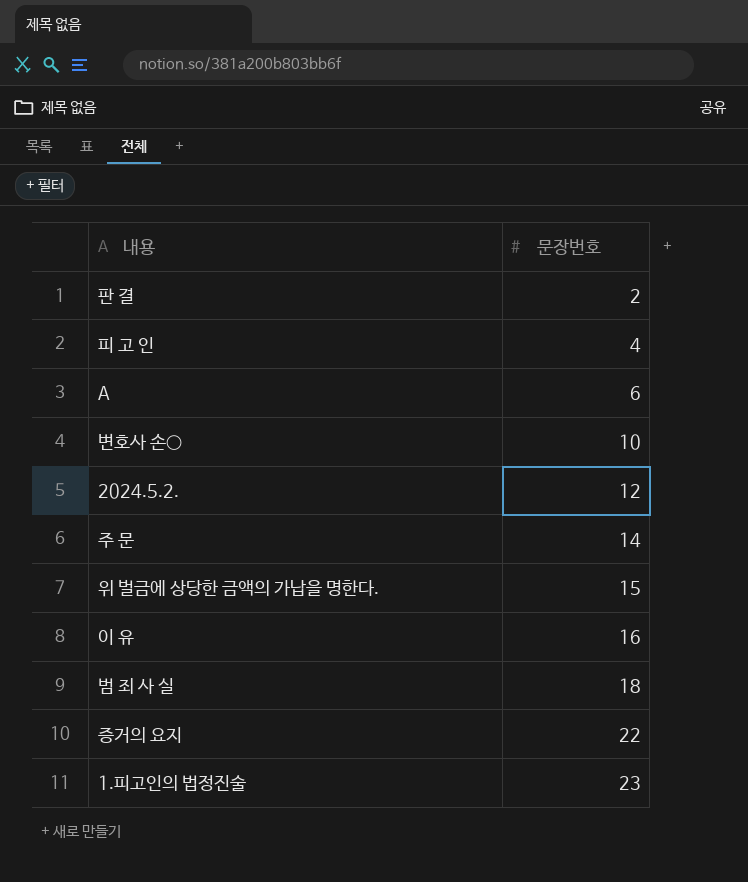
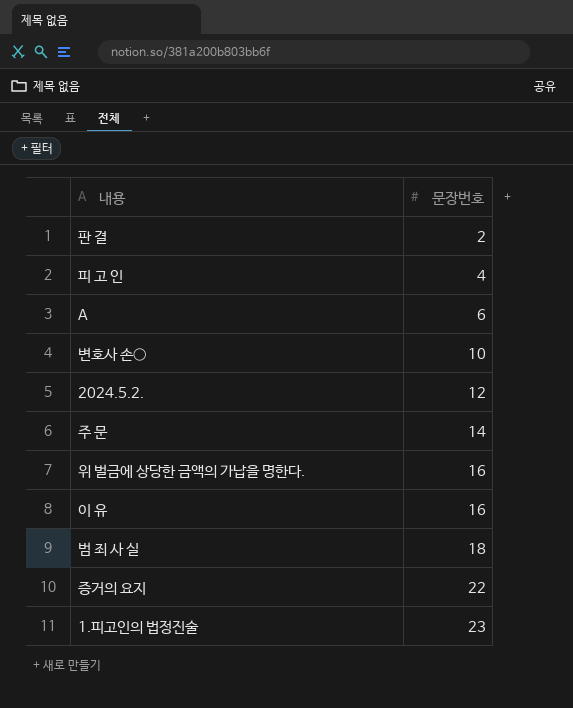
위 벌금에 상당한 금액의 가납을 명한다. | 문장번호: 15 -> 16

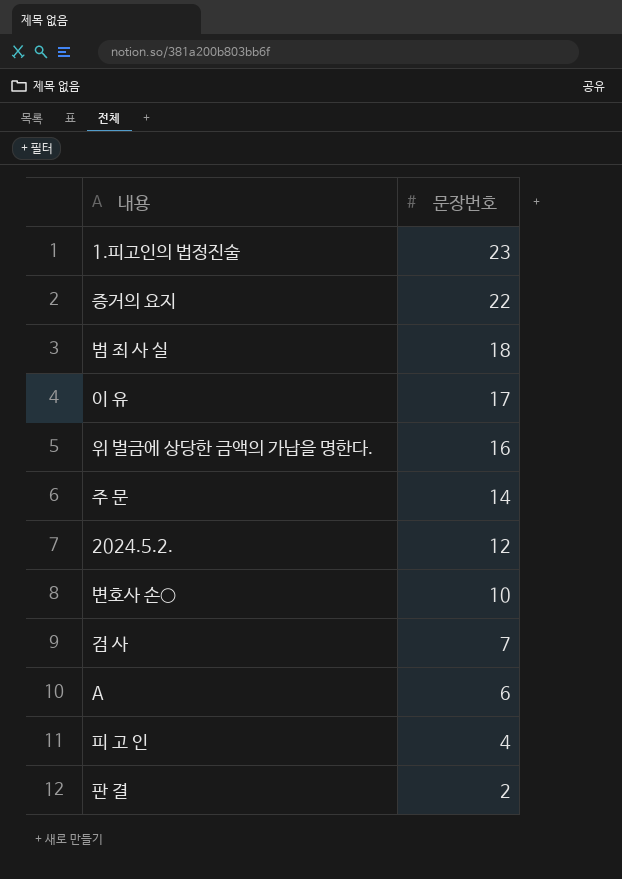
row order: 문장번호 ascending -> 문장번호 descending
이 유 | 문장번호: 16 -> 17
row 검 사: none -> 7

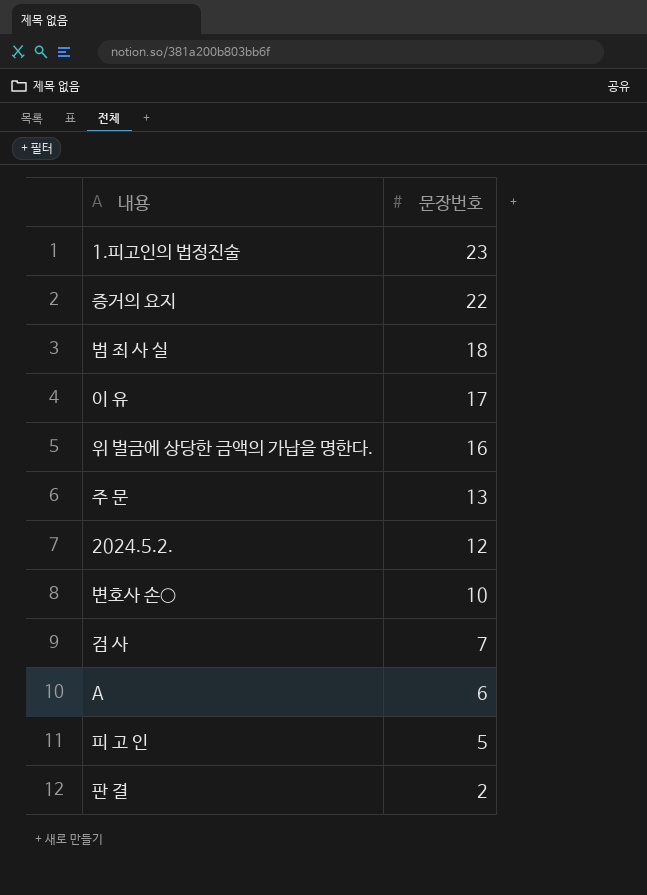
주 문 | 문장번호: 14 -> 13
피 고 인 | 문장번호: 4 -> 5

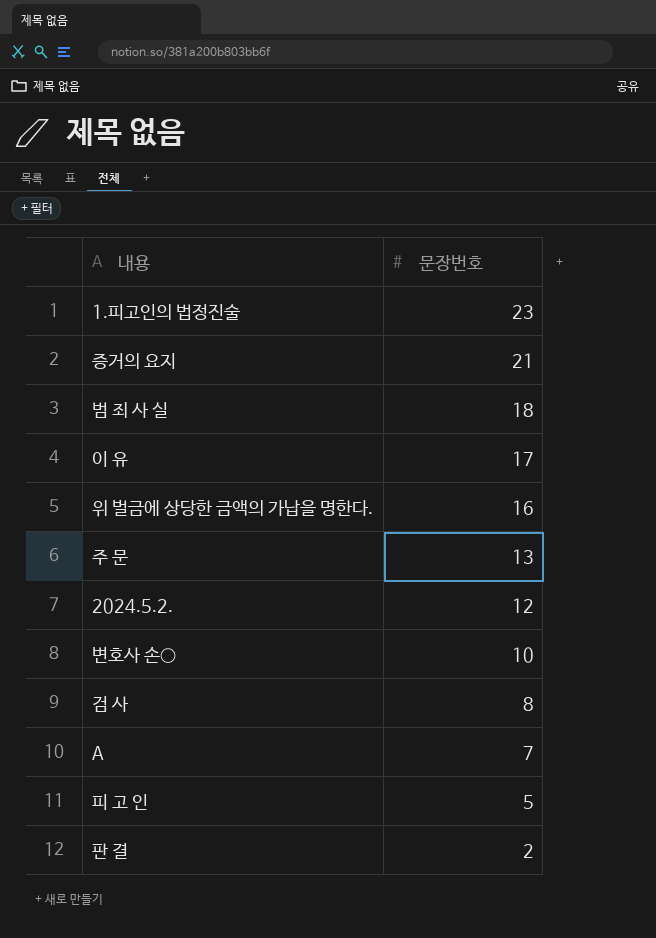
증거의 요지 | 문장번호: 22 -> 21
검 사 | 문장번호: 7 -> 8
A | 문장번호: 6 -> 7

